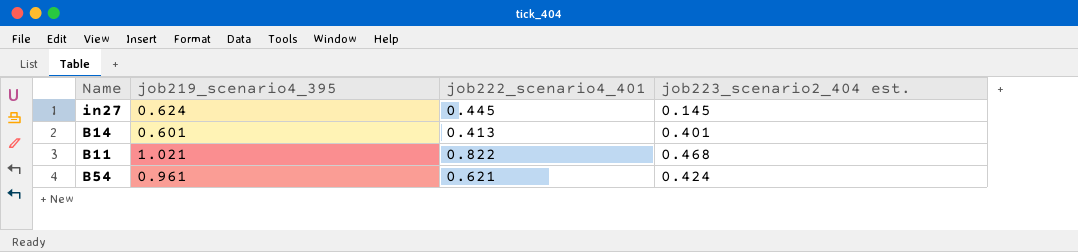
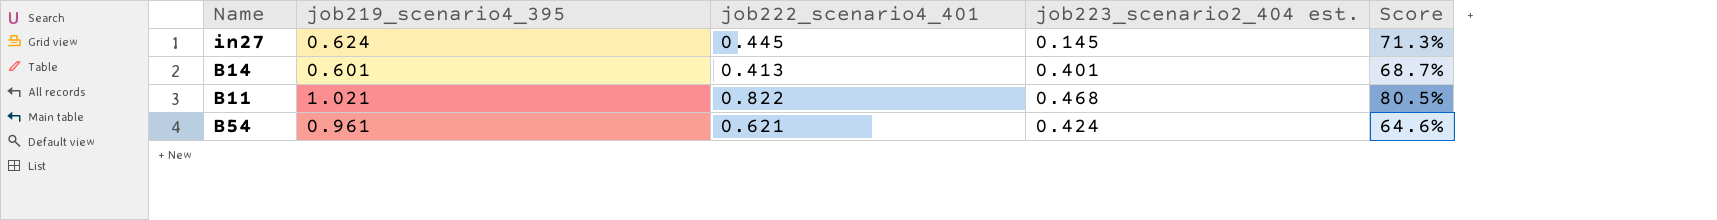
column Score | formula: none -> [job222_scenario4_401] / [job219_scenario4_395]

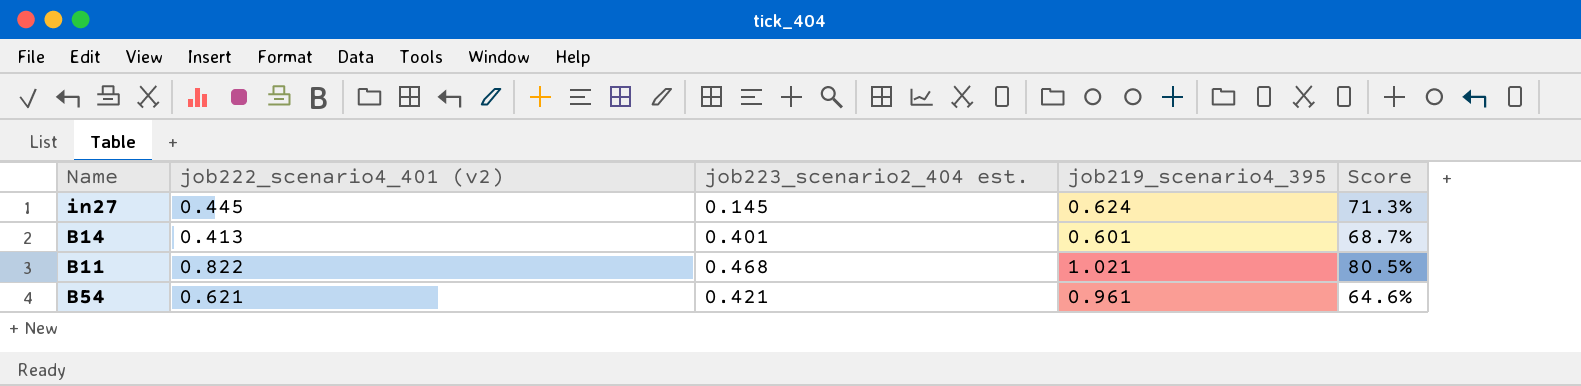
column name: job222_scenario4_401 -> job222_scenario4_401 (v2)
column job219_scenario4_395 | position: 2 -> 4
B54 | job223_scenario2_404 est.: 0.424 -> 0.421

